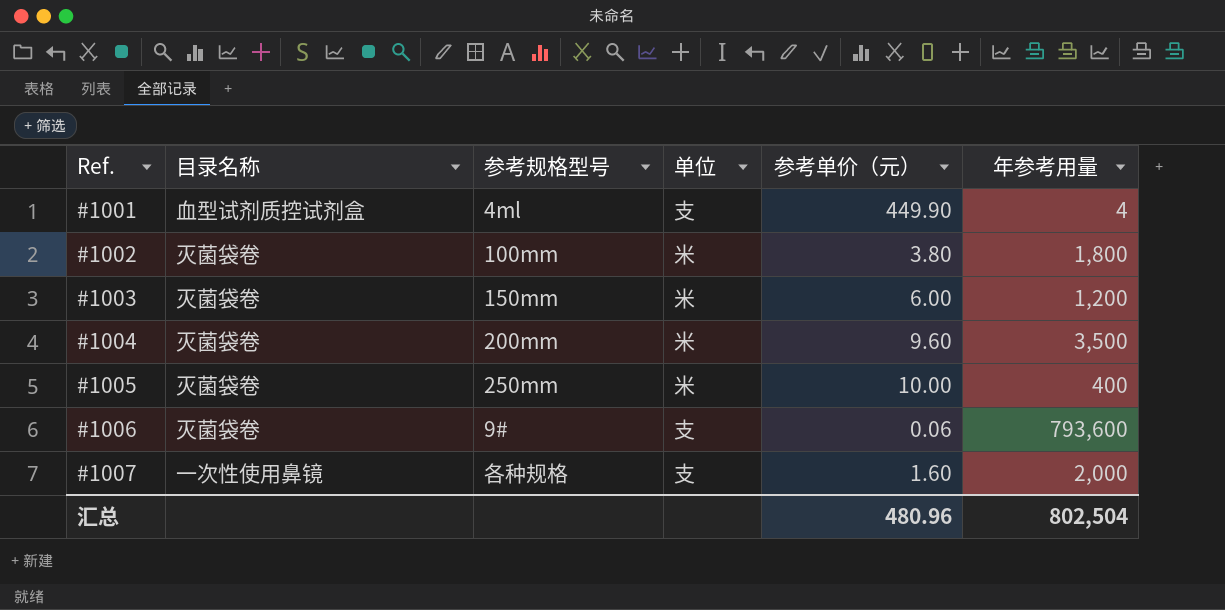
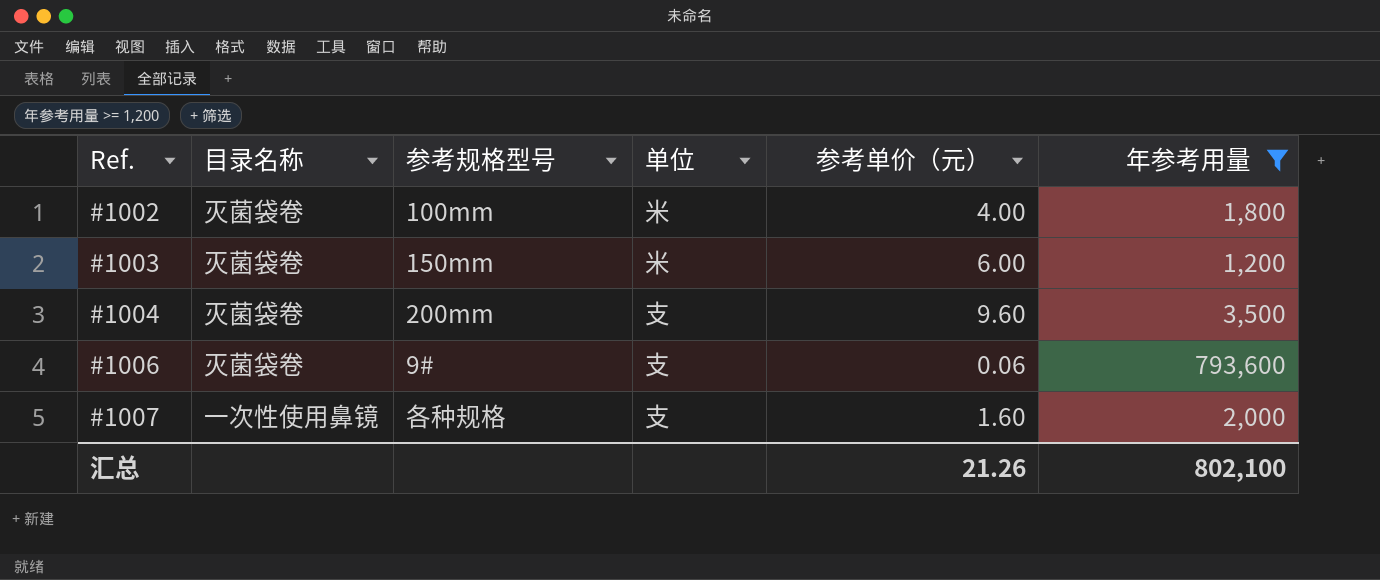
filter: none -> 年参考用量 >= 1,200
#1002 | 参考单价（元）: 3.80 -> 4.00
#1004 | 单位: 米 -> 支
汇总 | 参考单价（元）: 480.96 -> 21.26
汇总 | 年参考用量: 802,504 -> 802,100

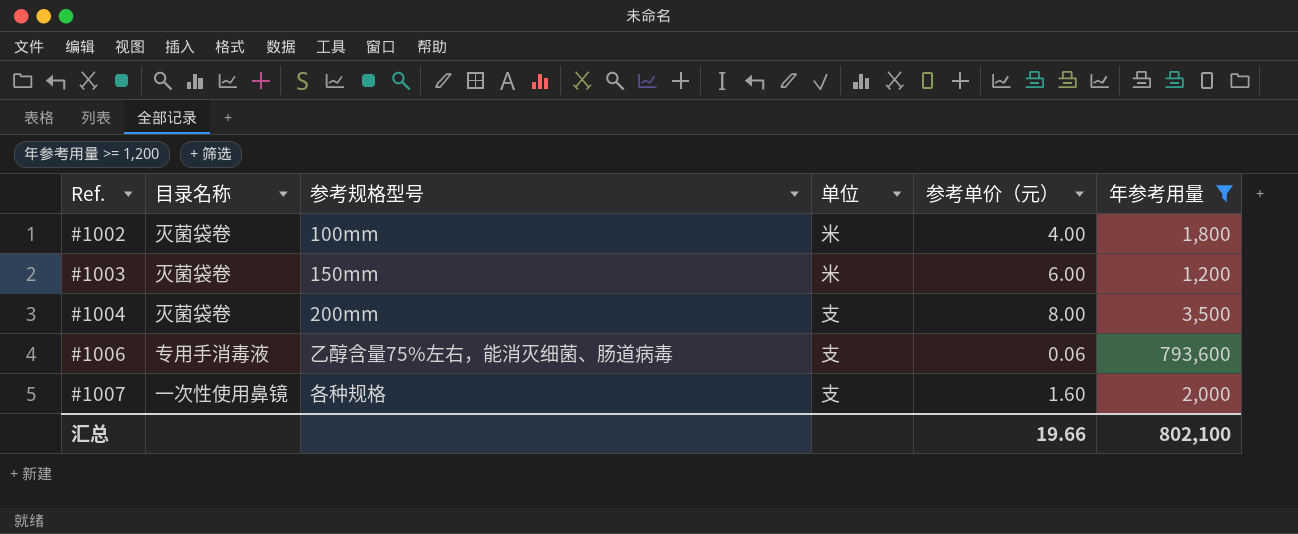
#1004 | 参考单价（元）: 9.60 -> 8.00
#1006 | 目录名称: 灭菌袋卷 -> 专用手消毒液
#1006 | 参考规格型号: 9# -> 乙醇含量75%左右，能消灭细菌、肠道病毒
汇总 | 参考单价（元）: 21.26 -> 19.66

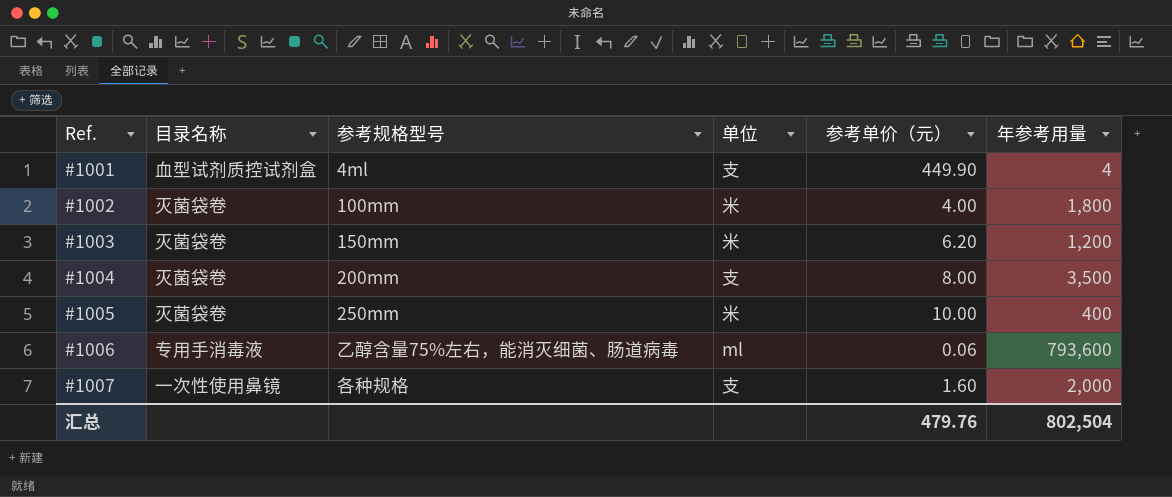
filter: 年参考用量 >= 1,200 -> none
#1003 | 参考单价（元）: 6.00 -> 6.20
#1006 | 单位: 支 -> ml
汇总 | 参考单价（元）: 19.66 -> 479.76
汇总 | 年参考用量: 802,100 -> 802,504

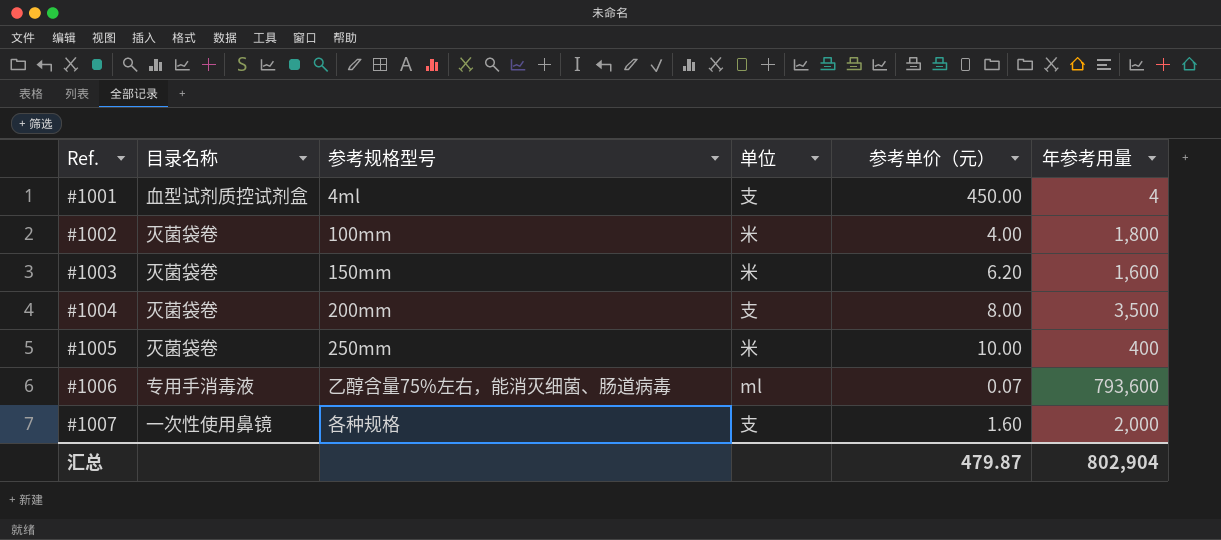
#1001 | 参考单价（元）: 449.90 -> 450.00
#1003 | 年参考用量: 1,200 -> 1,600
#1006 | 参考单价（元）: 0.06 -> 0.07
汇总 | 参考单价（元）: 479.76 -> 479.87
汇总 | 年参考用量: 802,504 -> 802,904

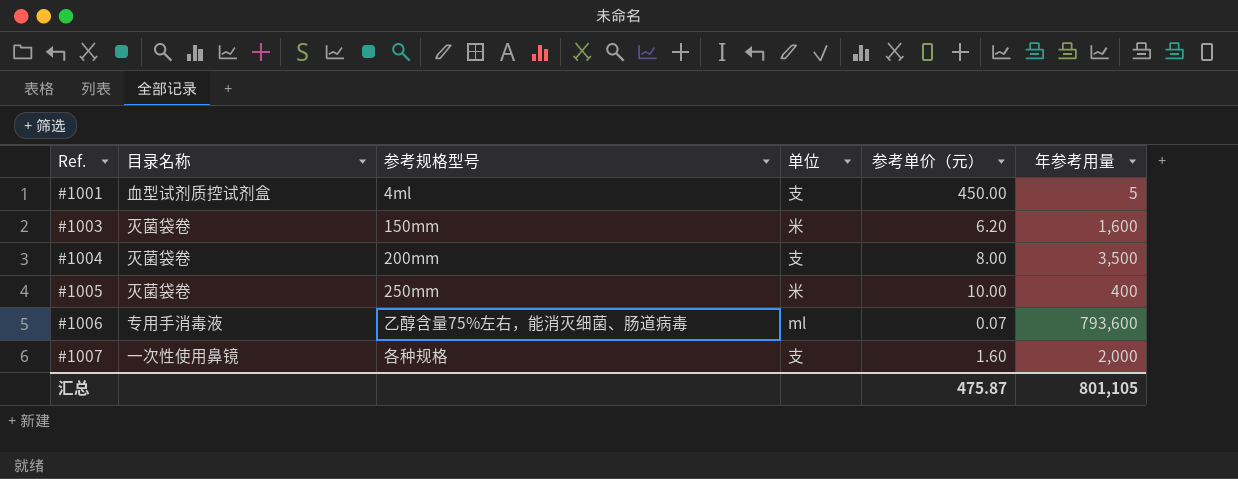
row #1002: 灭菌袋卷 | 100mm | 米 | 4.00 | 1,800 -> none
#1001 | 年参考用量: 4 -> 5
汇总 | 参考单价（元）: 479.87 -> 475.87
汇总 | 年参考用量: 802,904 -> 801,105

